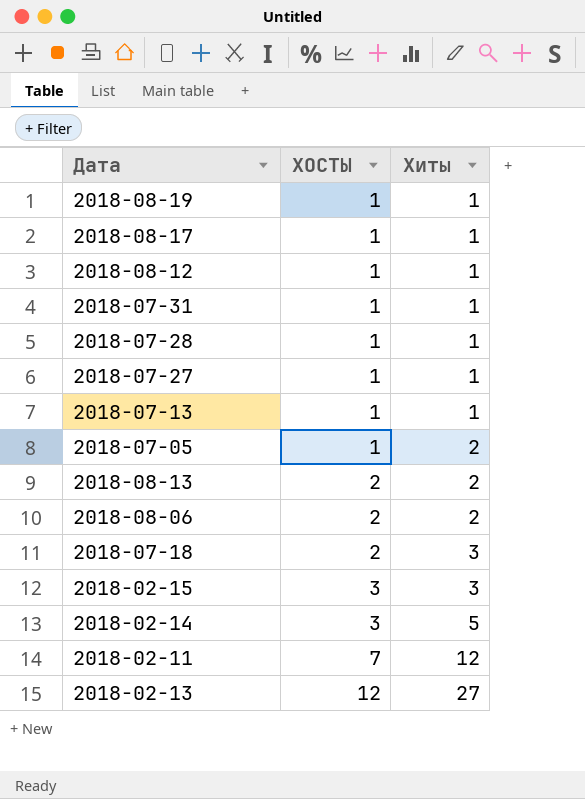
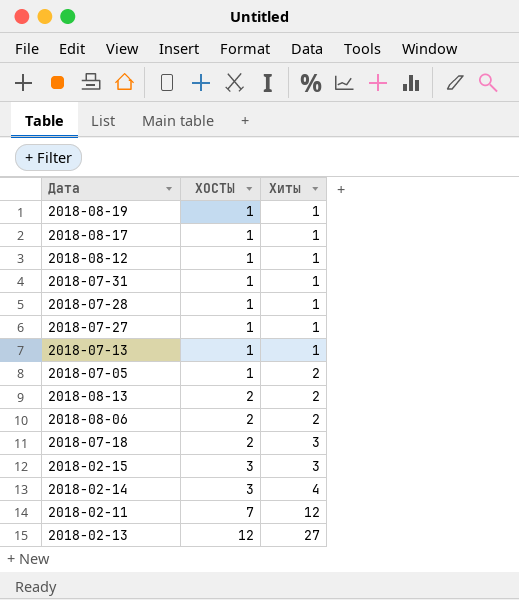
2018-02-14 | Хиты: 5 -> 4

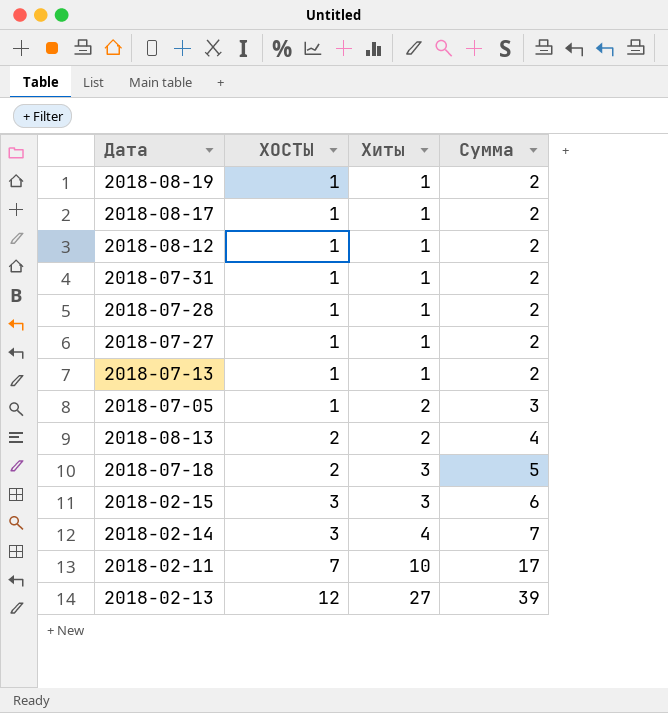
column Сумма | formula: none -> [ХОСТЫ] + [Хиты]
row 2018-08-06: 2 | 2 -> none
2018-02-11 | Хиты: 12 -> 10

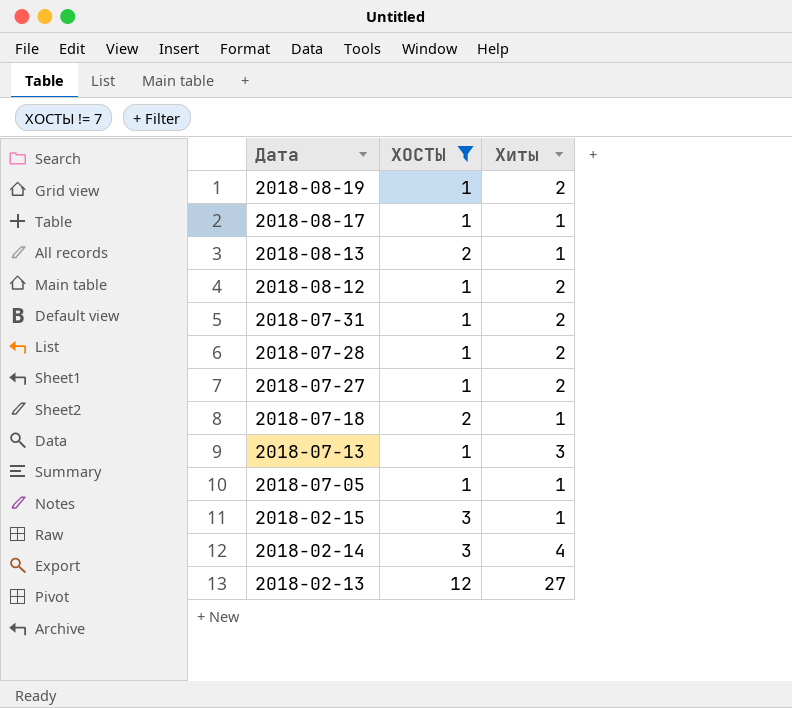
filter: none -> ХОСТЫ != 7
row order: ХОСТЫ ascending -> Дата descending
column Сумма | formula: [ХОСТЫ] + [Хиты] -> none
2018-08-19 | Хиты: 1 -> 2
2018-08-13 | Хиты: 2 -> 1
2018-08-12 | Хиты: 1 -> 2
2018-07-31 | Хиты: 1 -> 2
2018-07-28 | Хиты: 1 -> 2
2018-07-27 | Хиты: 1 -> 2
2018-07-18 | Хиты: 3 -> 1
2018-07-13 | Хиты: 1 -> 3
2018-07-05 | Хиты: 2 -> 1
2018-02-15 | Хиты: 3 -> 1

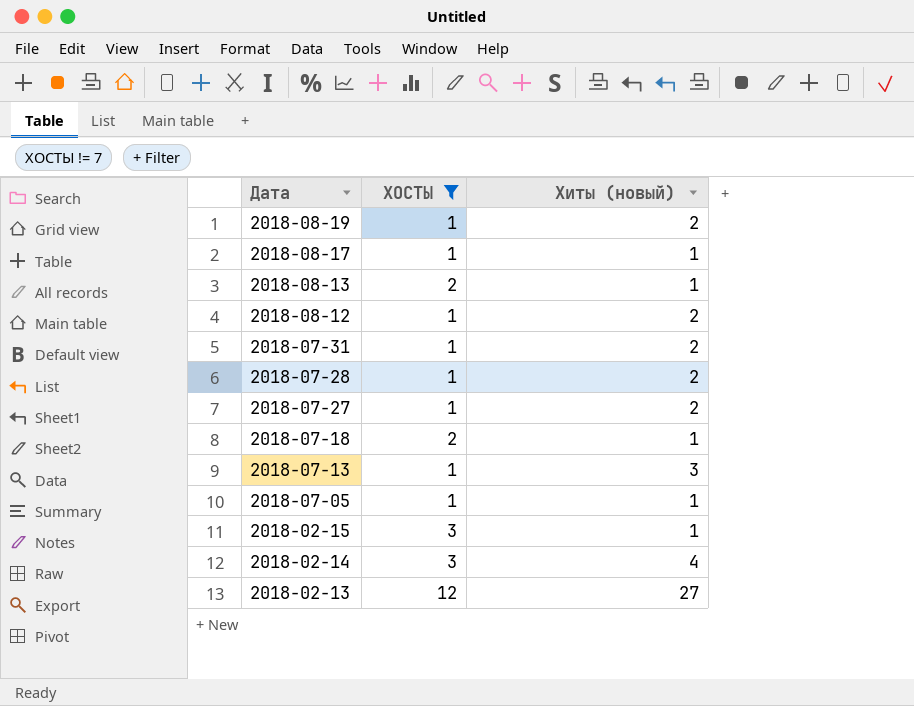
column name: Хиты -> Хиты (новый)

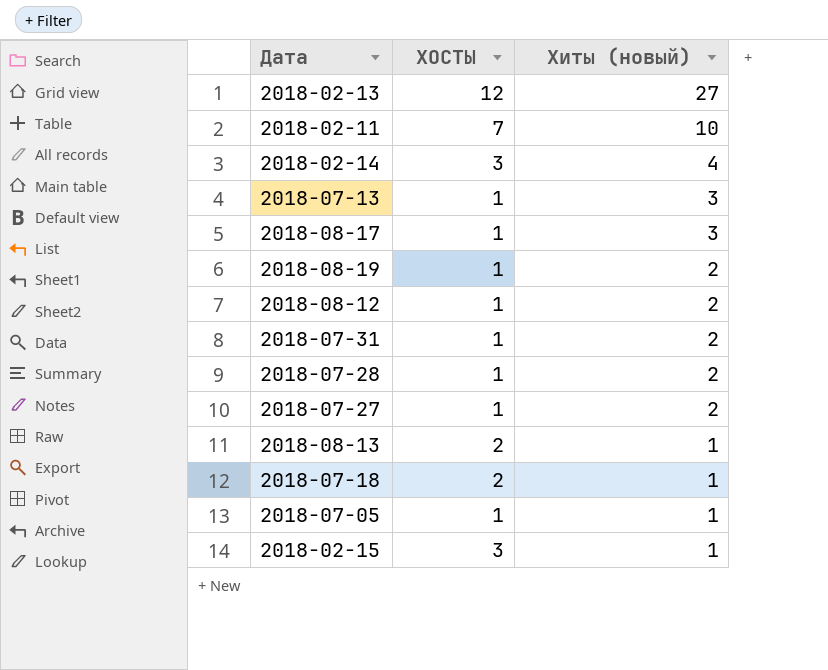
filter: ХОСТЫ != 7 -> none
row order: Дата descending -> Хиты (новый) descending
2018-08-17 | Хиты (новый): 1 -> 3

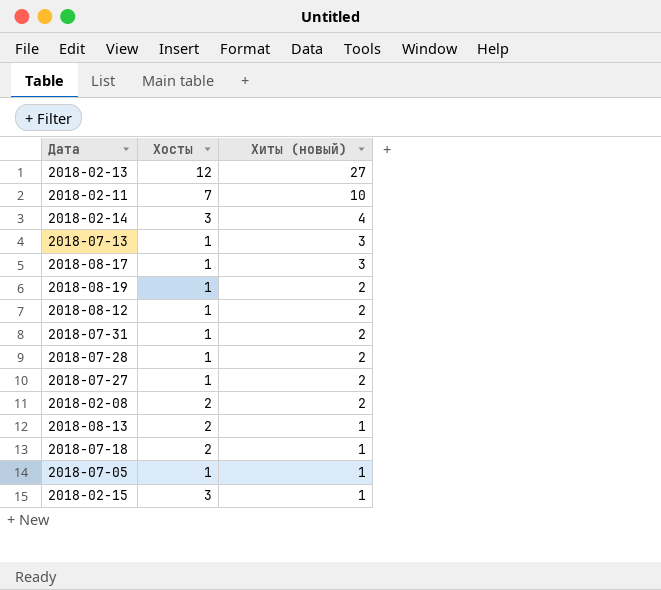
column name: ХОСТЫ -> Хосты
row 2018-02-08: none -> 2 | 2

